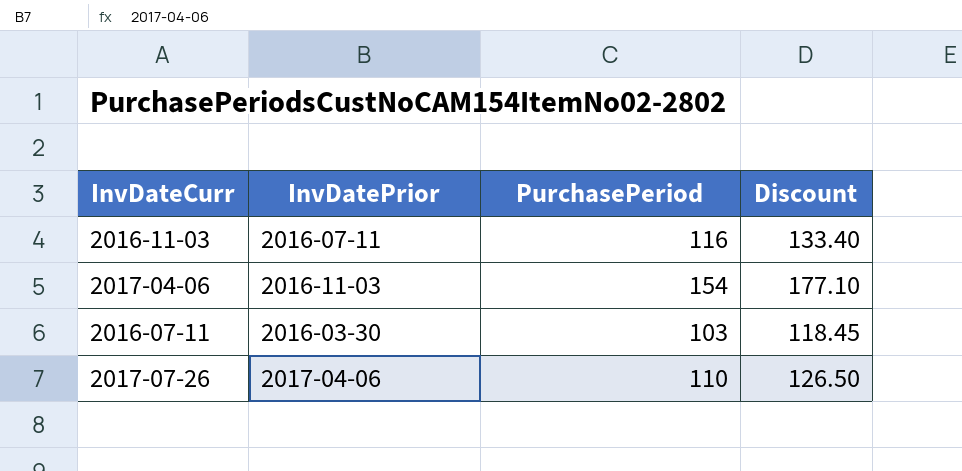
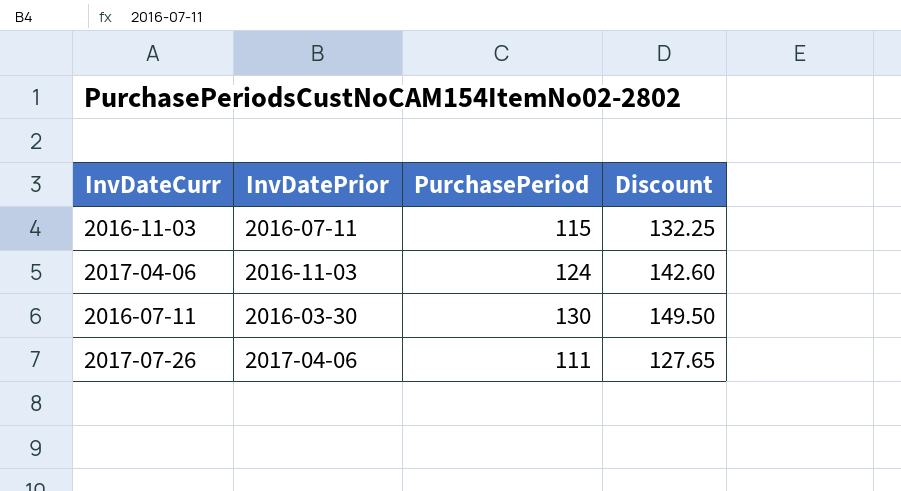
2016-11-03 | PurchasePeriod: 116 -> 115
2016-11-03 | Discount: 133.40 -> 132.25
2017-04-06 | PurchasePeriod: 154 -> 124
2017-04-06 | Discount: 177.10 -> 142.60
2016-07-11 | PurchasePeriod: 103 -> 130
2016-07-11 | Discount: 118.45 -> 149.50
2017-07-26 | PurchasePeriod: 110 -> 111
2017-07-26 | Discount: 126.50 -> 127.65

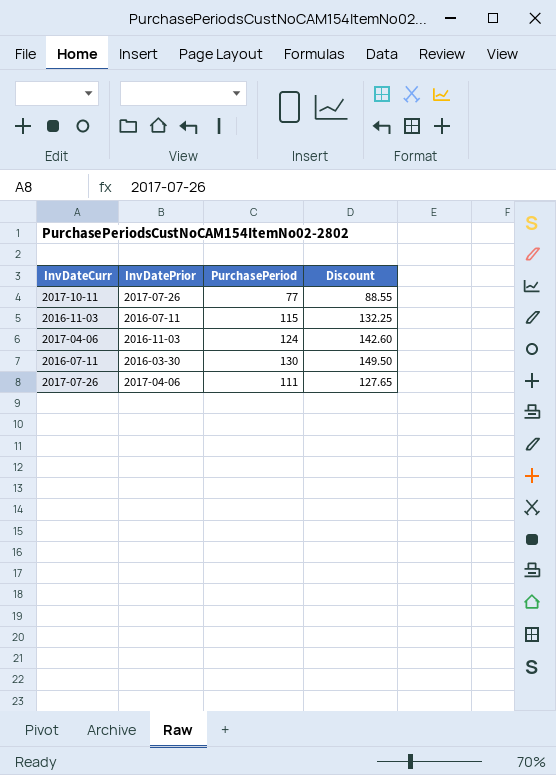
row 2017-10-11: none -> 2017-07-26 | 77 | 88.55

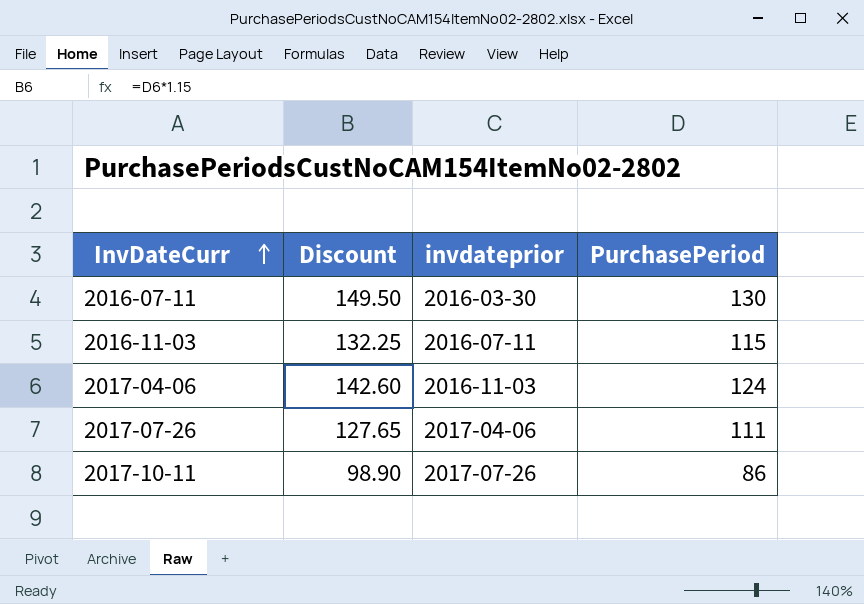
row order: none -> InvDateCurr ascending
column Discount | position: 4 -> 2
column name: InvDatePrior -> invdateprior
2017-10-11 | Discount: 88.55 -> 98.90
2017-10-11 | PurchasePeriod: 77 -> 86

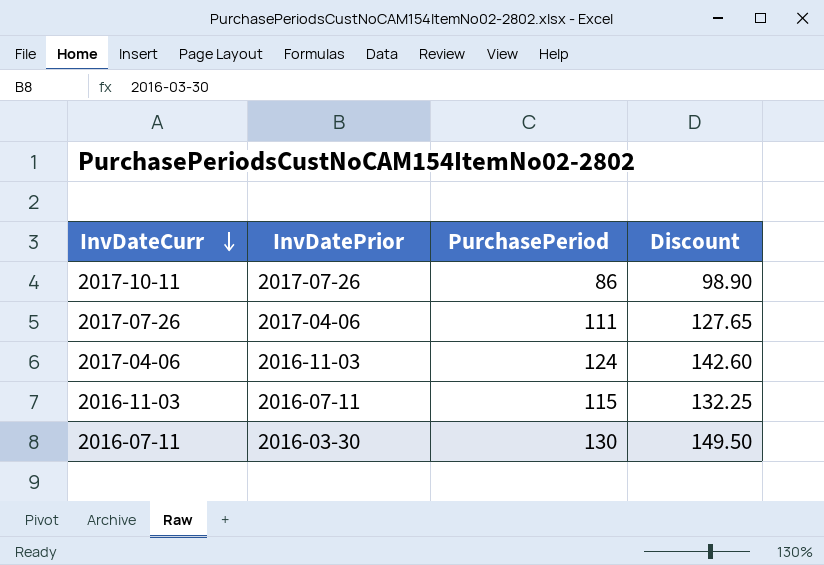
row order: InvDateCurr ascending -> InvDateCurr descending
column name: invdateprior -> InvDatePrior
column Discount | position: 2 -> 4

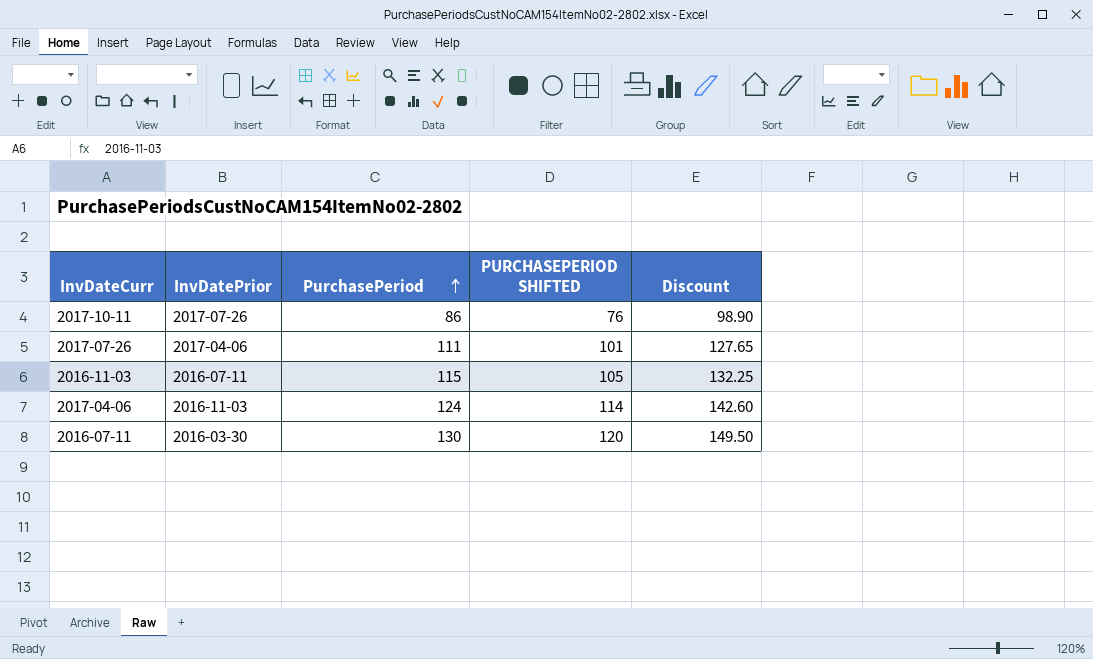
row order: InvDateCurr descending -> PurchasePeriod ascending
column PURCHASEPERIOD SHIFTED | formula: none -> [PurchasePeriod] - 10

